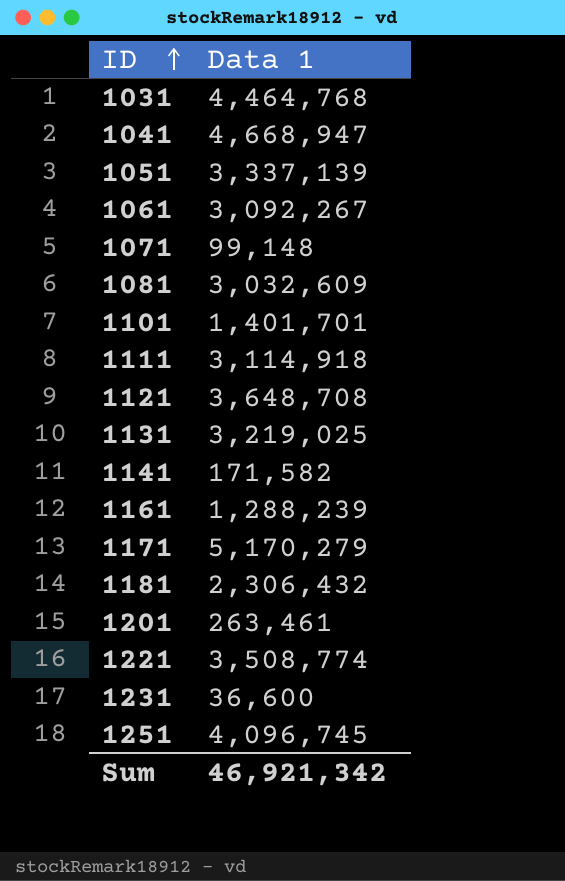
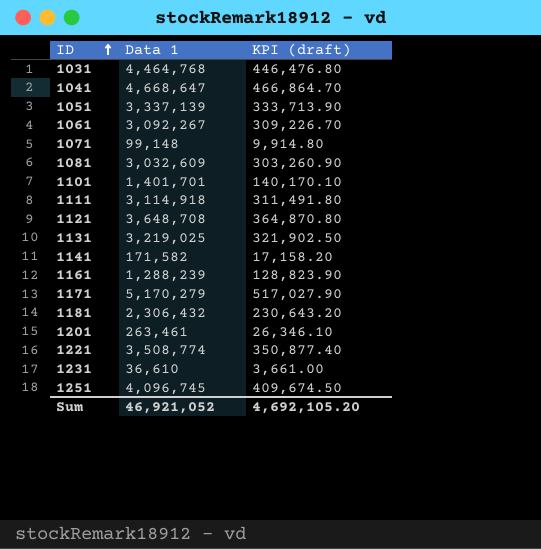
column KPI (draft) | formula: none -> [Data 1] * 0.1
1041 | Data 1: 4,668,947 -> 4,668,647
1231 | Data 1: 36,600 -> 36,610
Sum | Data 1: 46,921,342 -> 46,921,052

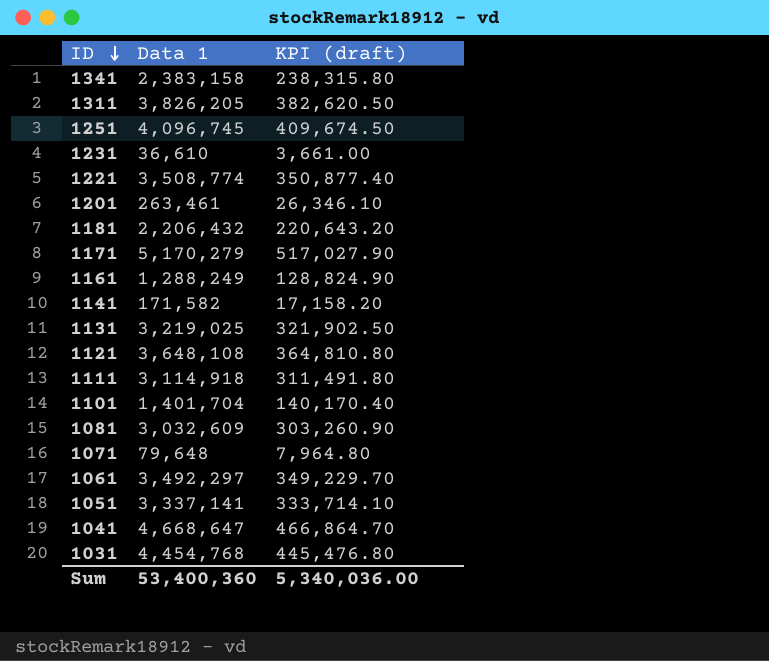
row order: ID ascending -> ID descending
row 1341: none -> 2,383,158 | 238,315.80
row 1311: none -> 3,826,205 | 382,620.50
1181 | Data 1: 2,306,432 -> 2,206,432
1181 | KPI (draft): 230,643.20 -> 220,643.20
1161 | Data 1: 1,288,239 -> 1,288,249
1161 | KPI (draft): 128,823.90 -> 128,824.90
1121 | Data 1: 3,648,708 -> 3,648,108
1121 | KPI (draft): 364,870.80 -> 364,810.80
1101 | Data 1: 1,401,701 -> 1,401,704
1101 | KPI (draft): 140,170.10 -> 140,170.40
1071 | Data 1: 99,148 -> 79,648
1071 | KPI (draft): 9,914.80 -> 7,964.80
1061 | Data 1: 3,092,267 -> 3,492,297
1061 | KPI (draft): 309,226.70 -> 349,229.70
1051 | Data 1: 3,337,139 -> 3,337,141
1051 | KPI (draft): 333,713.90 -> 333,714.10
1031 | Data 1: 4,464,768 -> 4,454,768
1031 | KPI (draft): 446,476.80 -> 445,476.80
Sum | Data 1: 46,921,052 -> 53,400,360
Sum | KPI (draft): 4,692,105.20 -> 5,340,036.00

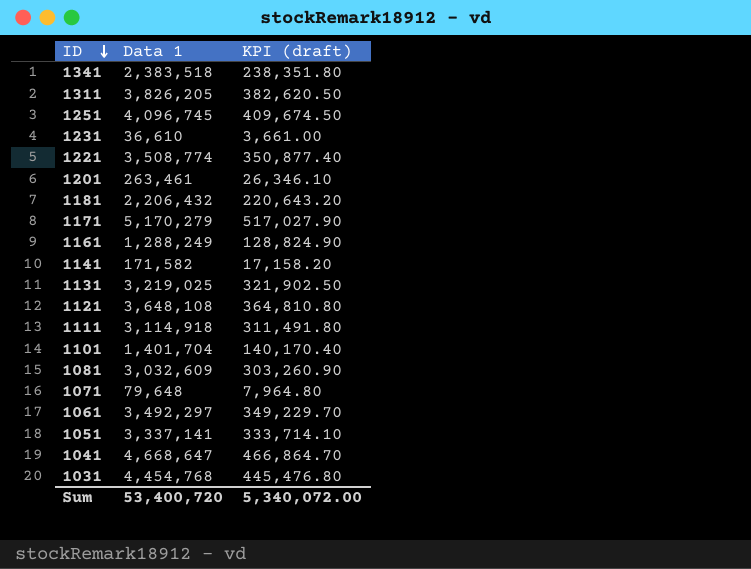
1341 | Data 1: 2,383,158 -> 2,383,518
1341 | KPI (draft): 238,315.80 -> 238,351.80
Sum | Data 1: 53,400,360 -> 53,400,720
Sum | KPI (draft): 5,340,036.00 -> 5,340,072.00

